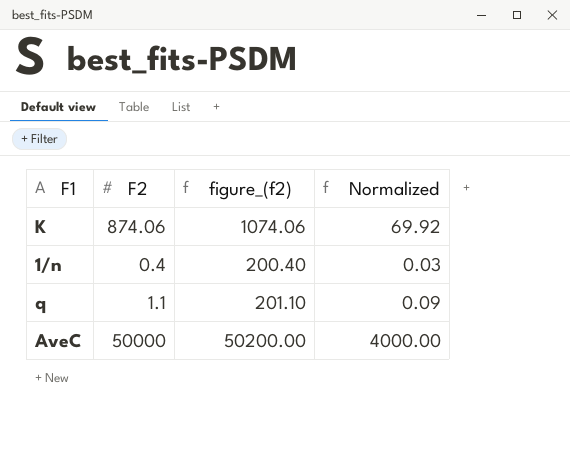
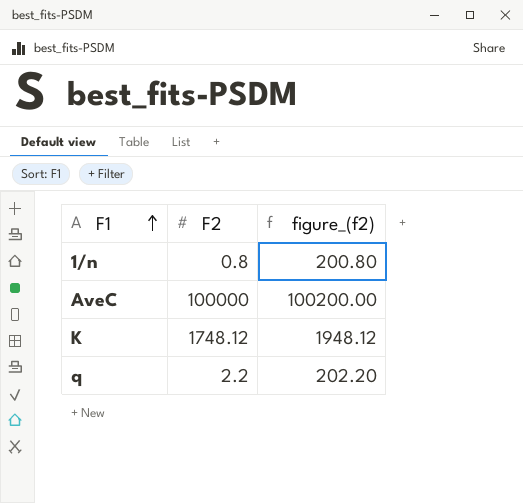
row order: none -> F1 ascending
column Normalized | formula: [F2] * 0.08 -> none
1/n | F2: 0.4 -> 0.8
1/n | figure_(f2): 200.40 -> 200.80
AveC | F2: 50000 -> 100000
AveC | figure_(f2): 50200.00 -> 100200.00
K | F2: 874.06 -> 1748.12
K | figure_(f2): 1074.06 -> 1948.12
q | F2: 1.1 -> 2.2
q | figure_(f2): 201.10 -> 202.20

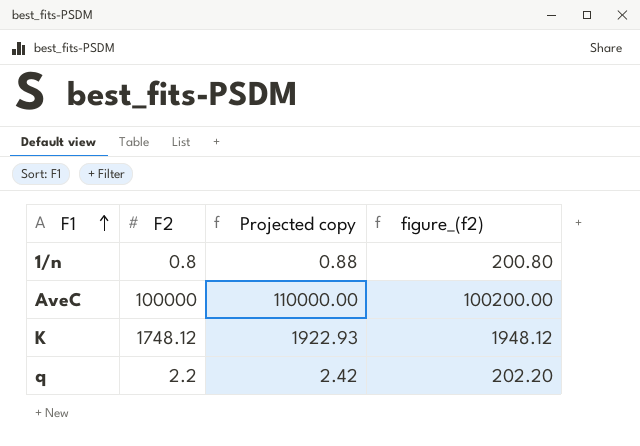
column Projected copy | formula: none -> [F2] * 1.1

